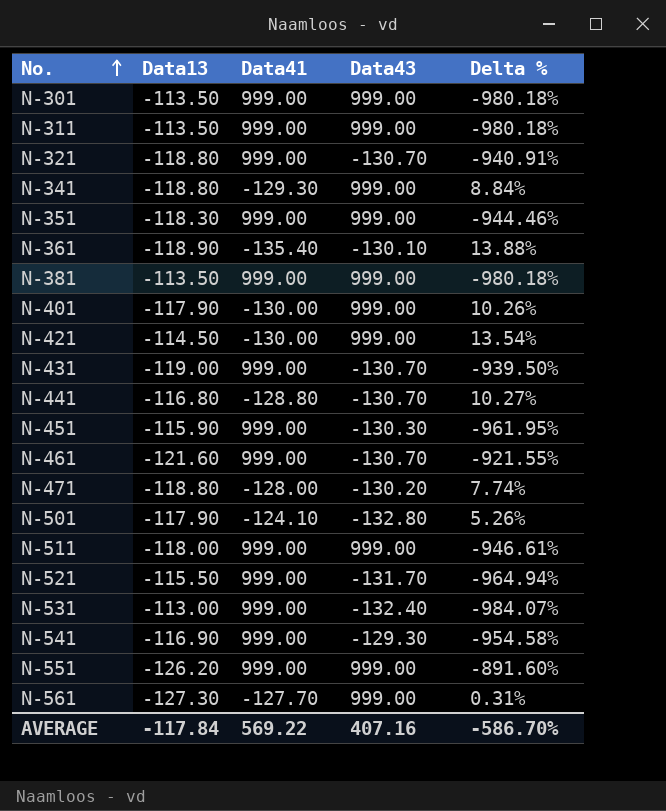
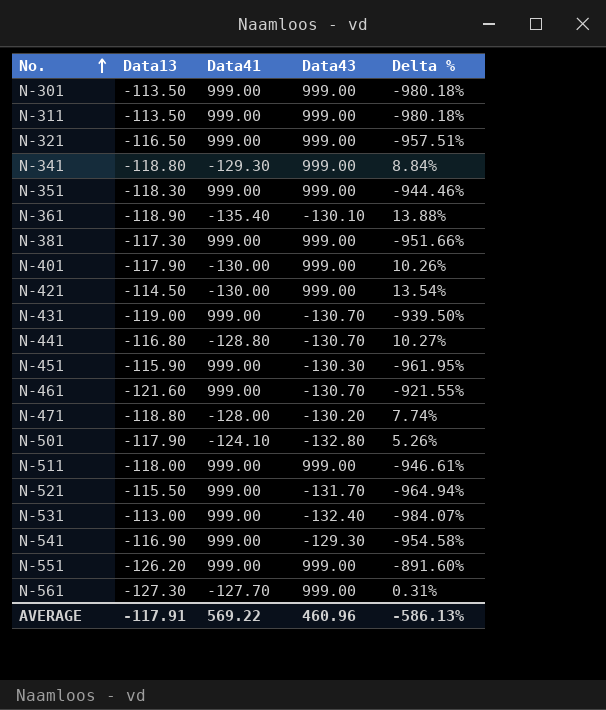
N-321 | Data13: -118.80 -> -116.50
N-321 | Data43: -130.70 -> 999.00
N-321 | Delta %: -940.91% -> -957.51%
N-381 | Data13: -113.50 -> -117.30
N-381 | Delta %: -980.18% -> -951.66%
AVERAGE | Data13: -117.84 -> -117.91
AVERAGE | Data43: 407.16 -> 460.96
AVERAGE | Delta %: -586.70% -> -586.13%

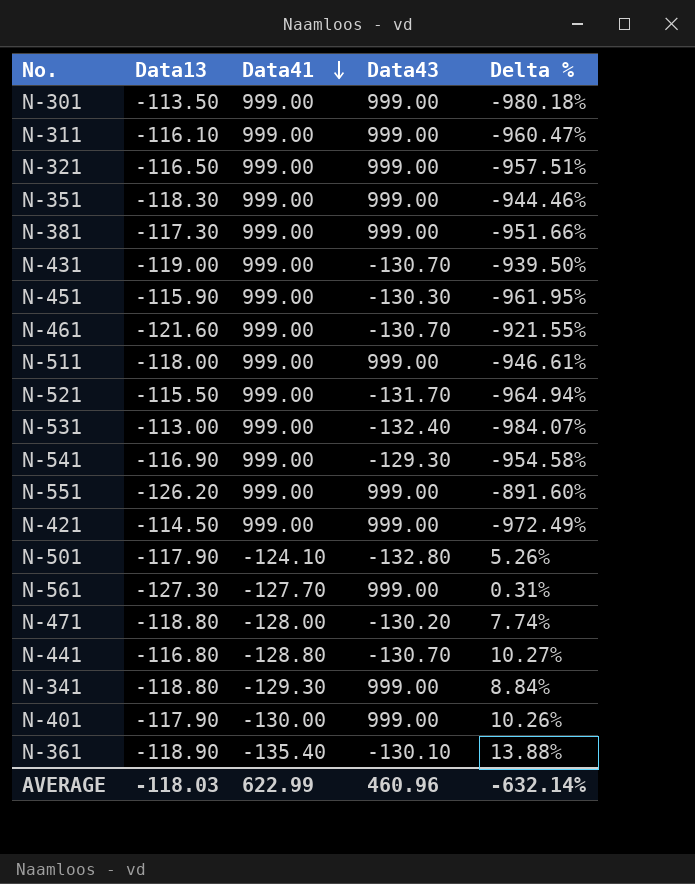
row order: No. ascending -> Data41 descending
N-311 | Data13: -113.50 -> -116.10
N-311 | Delta %: -980.18% -> -960.47%
N-421 | Data41: -130.00 -> 999.00
N-421 | Delta %: 13.54% -> -972.49%
AVERAGE | Data13: -117.91 -> -118.03
AVERAGE | Data41: 569.22 -> 622.99
AVERAGE | Delta %: -586.13% -> -632.14%

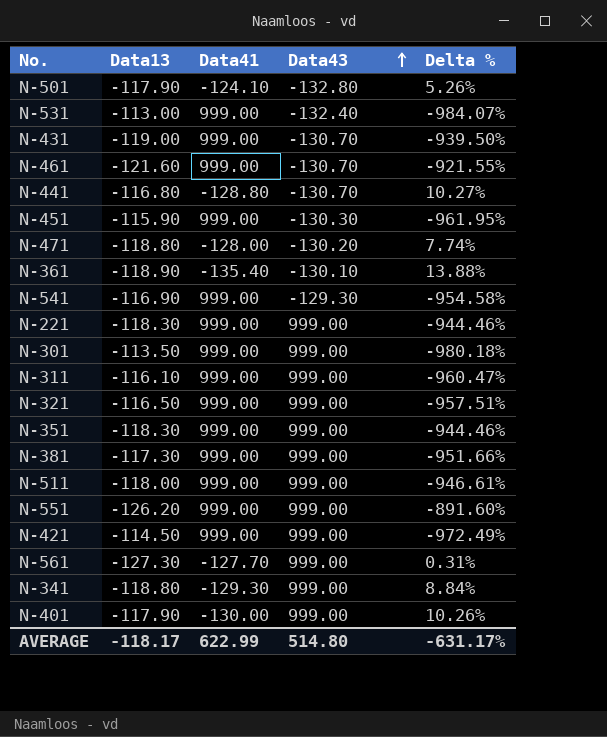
row order: Data41 descending -> Data43 ascending
row N-521: -115.50 | 999.00 | -131.70 | -964.94% -> none
row N-221: none -> -118.30 | 999.00 | 999.00 | -944.46%
AVERAGE | Data13: -118.03 -> -118.17
AVERAGE | Data43: 460.96 -> 514.80
AVERAGE | Delta %: -632.14% -> -631.17%

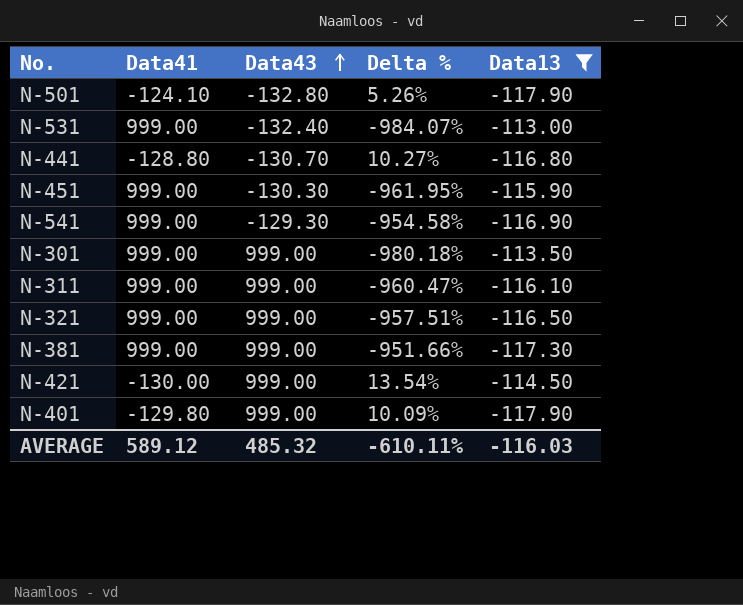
filter: none -> Data13 >= -117.90
column Data13 | position: 2 -> 5
N-421 | Data41: 999.00 -> -130.00
N-421 | Delta %: -972.49% -> 13.54%
N-401 | Data41: -130.00 -> -129.80
N-401 | Delta %: 10.26% -> 10.09%
AVERAGE | Data41: 622.99 -> 589.12
AVERAGE | Data43: 514.80 -> 485.32
AVERAGE | Delta %: -631.17% -> -610.11%
AVERAGE | Data13: -118.17 -> -116.03

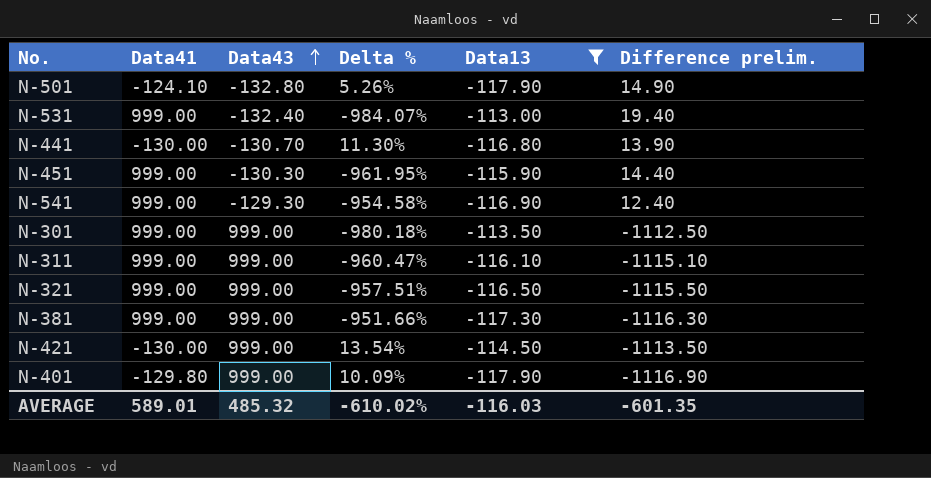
column Difference prelim. | formula: none -> [Data13] - [Data43]
N-441 | Data41: -128.80 -> -130.00
N-441 | Delta %: 10.27% -> 11.30%
AVERAGE | Data41: 589.12 -> 589.01
AVERAGE | Delta %: -610.11% -> -610.02%

